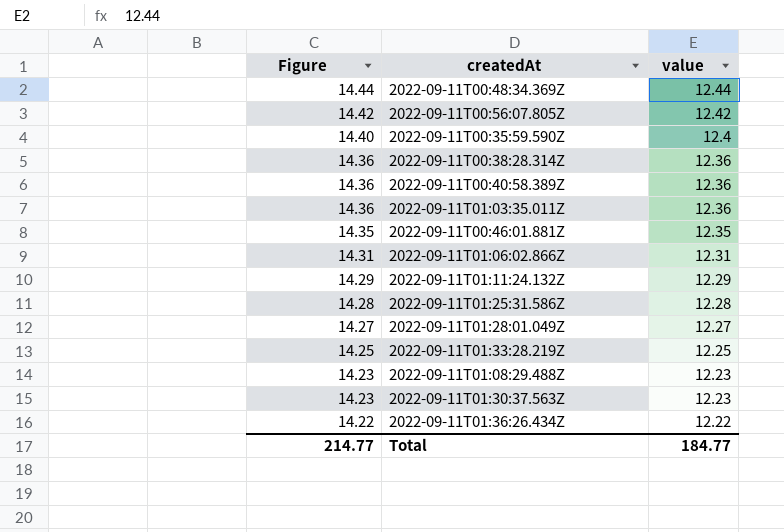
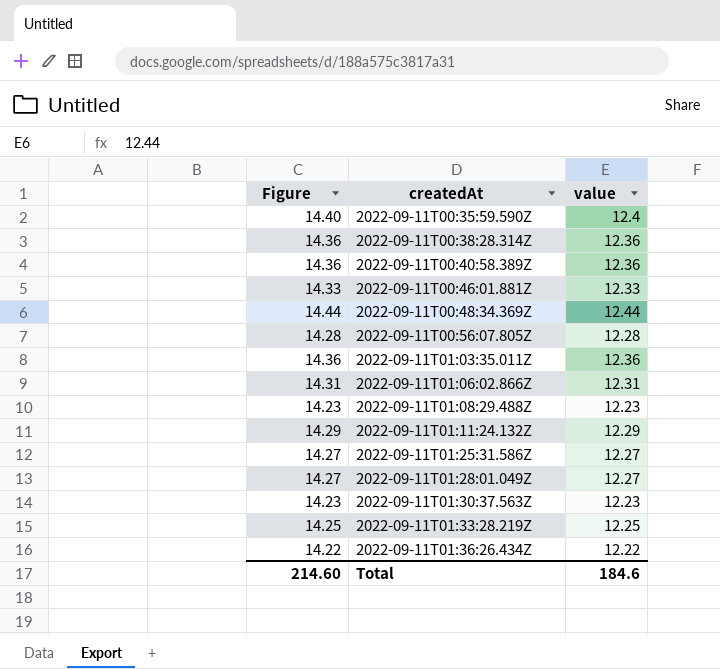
row order: Figure descending -> createdAt ascending
2022-09-11T00:46:01.881Z | Figure: 14.35 -> 14.33
2022-09-11T00:46:01.881Z | value: 12.35 -> 12.33
2022-09-11T00:56:07.805Z | Figure: 14.42 -> 14.28
2022-09-11T00:56:07.805Z | value: 12.42 -> 12.28
2022-09-11T01:25:31.586Z | Figure: 14.28 -> 14.27
2022-09-11T01:25:31.586Z | value: 12.28 -> 12.27
Total | Figure: 214.77 -> 214.60
Total | value: 184.77 -> 184.6

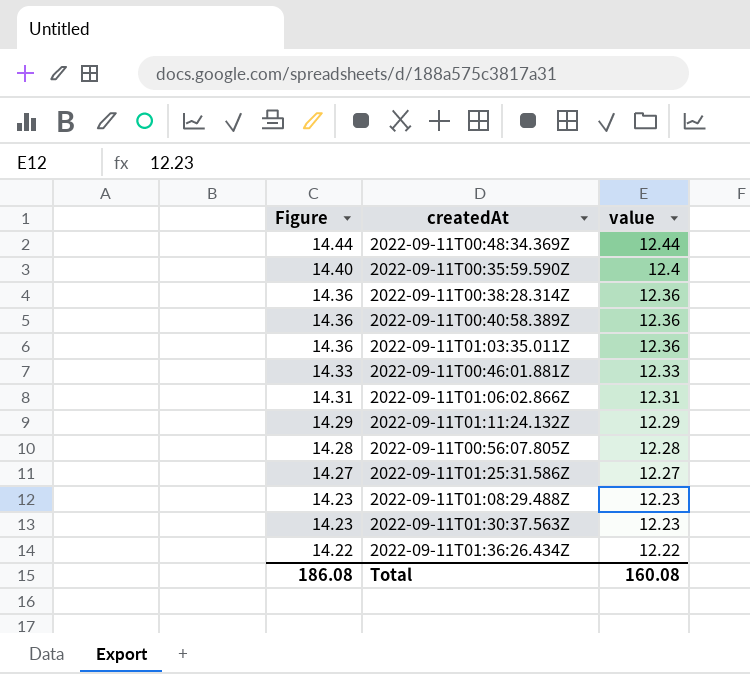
row order: createdAt ascending -> Figure descending
row 2022-09-11T01:28:01.049Z: 14.27 | 12.27 -> none
row 2022-09-11T01:33:28.219Z: 14.25 | 12.25 -> none
Total | Figure: 214.60 -> 186.08
Total | value: 184.6 -> 160.08

